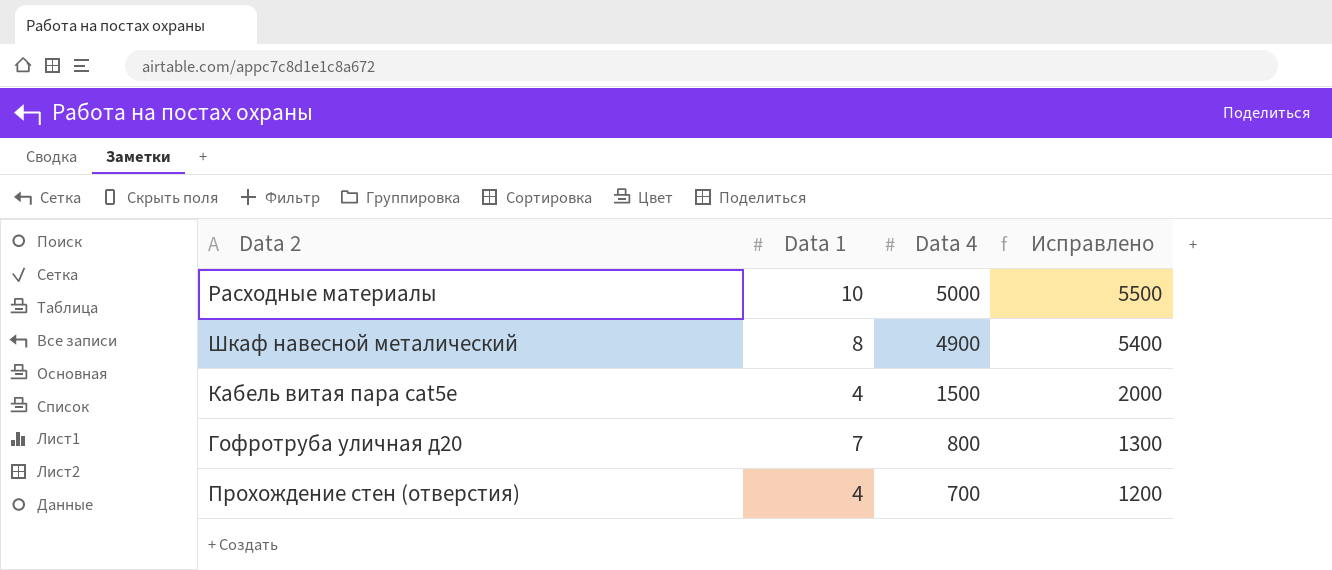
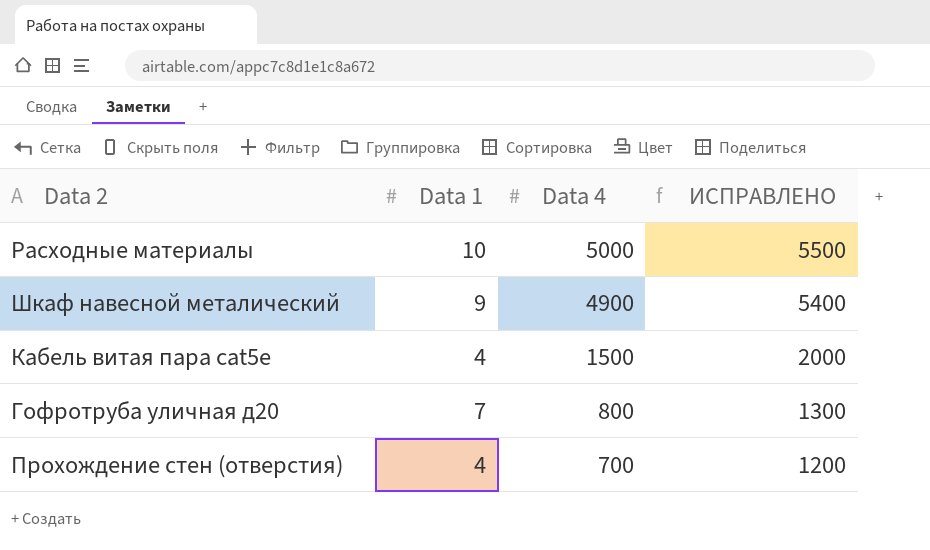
column name: Исправлено -> ИСПРАВЛЕНО
Шкаф навесной металический | Data 1: 8 -> 9

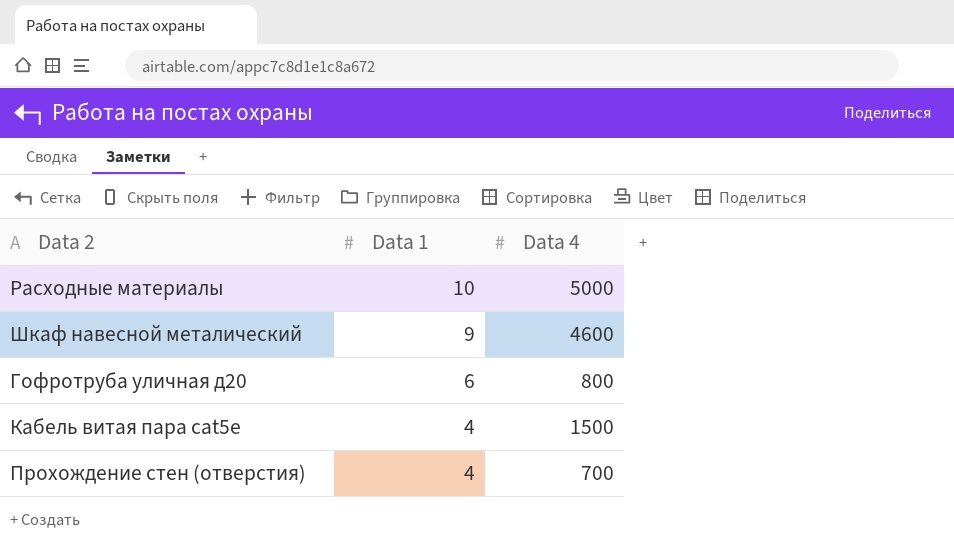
row order: Data 4 descending -> Data 1 descending
column ИСПРАВЛЕНО | formula: [Data 4] + 500 -> none
Шкаф навесной металический | Data 4: 4900 -> 4600
Гофротруба уличная д20 | Data 1: 7 -> 6

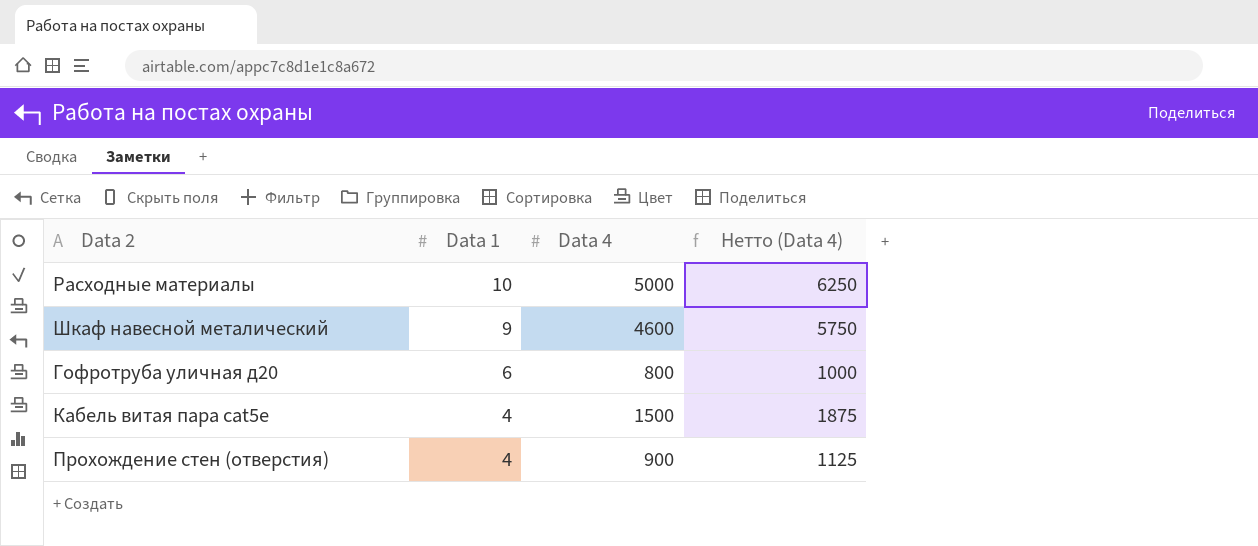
column Нетто (Data 4) | formula: none -> [Data 4] * 1,25
Прохождение стен (отверстия) | Data 4: 700 -> 900

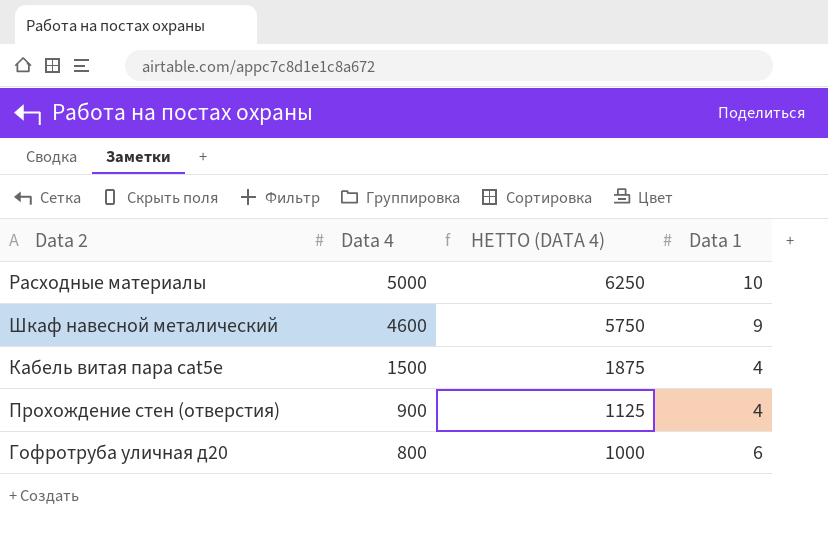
row order: Data 1 descending -> Data 4 descending
column name: Нетто (Data 4) -> НЕТТО (DATA 4)
column Data 1 | position: 2 -> 4

